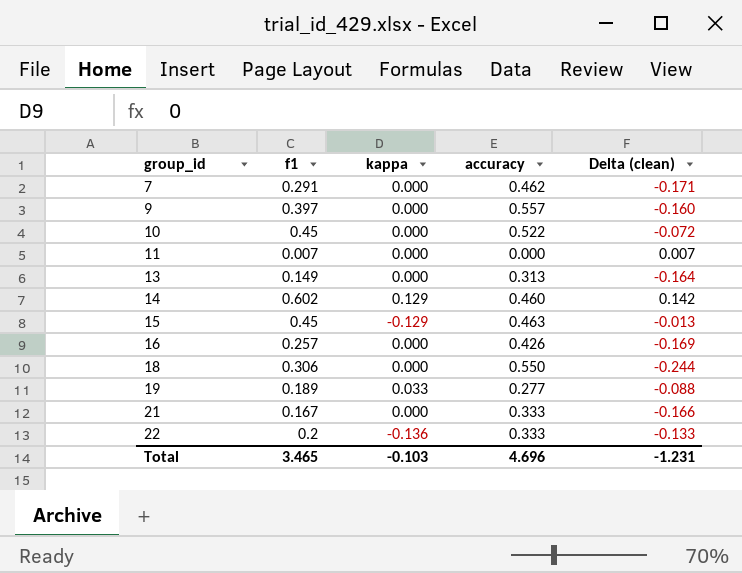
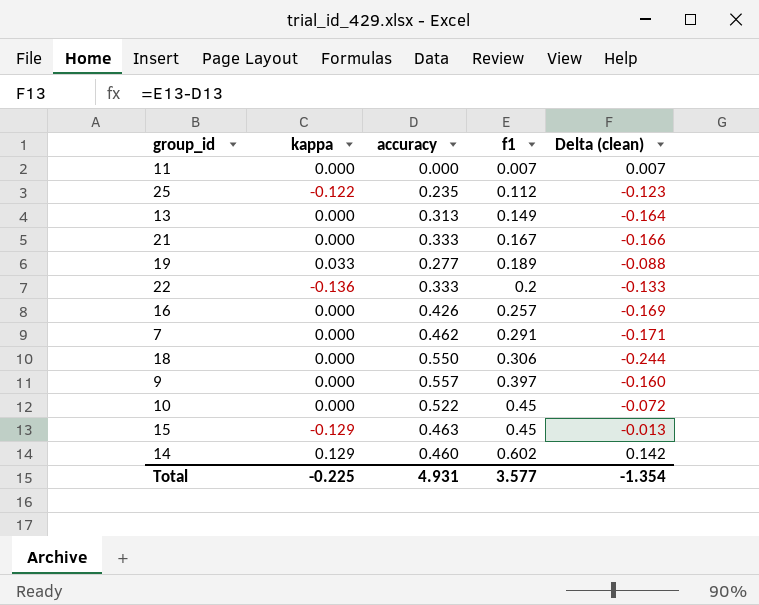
row order: group_id ascending -> f1 ascending
column f1 | position: 2 -> 4
row 25: none -> -0.122 | 0.235 | 0.112 | -0.123
Total | kappa: -0.103 -> -0.225
Total | accuracy: 4.696 -> 4.931
Total | f1: 3.465 -> 3.577
Total | Delta (clean): -1.231 -> -1.354

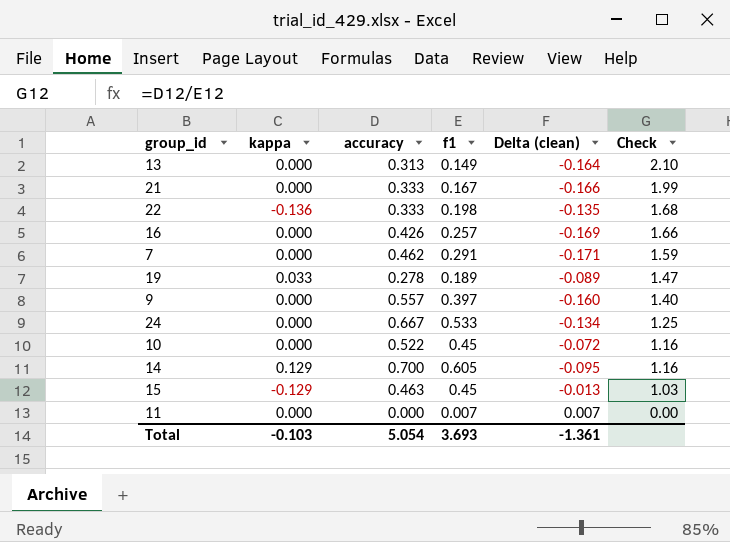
row order: f1 ascending -> Check descending
column Check | formula: none -> [accuracy] / [f1]
row 25: -0.122 | 0.235 | 0.112 | -0.123 -> none
row 18: 0.000 | 0.550 | 0.306 | -0.244 -> none
22 | f1: 0.2 -> 0.198
22 | Delta (clean): -0.133 -> -0.135
19 | accuracy: 0.277 -> 0.278
19 | Delta (clean): -0.088 -> -0.089
row 24: none -> 0.000 | 0.667 | 0.533 | -0.134 | 1.25
14 | accuracy: 0.460 -> 0.700
14 | f1: 0.602 -> 0.605
14 | Delta (clean): 0.142 -> -0.095
Total | kappa: -0.225 -> -0.103
Total | accuracy: 4.931 -> 5.054
Total | f1: 3.577 -> 3.693
Total | Delta (clean): -1.354 -> -1.361

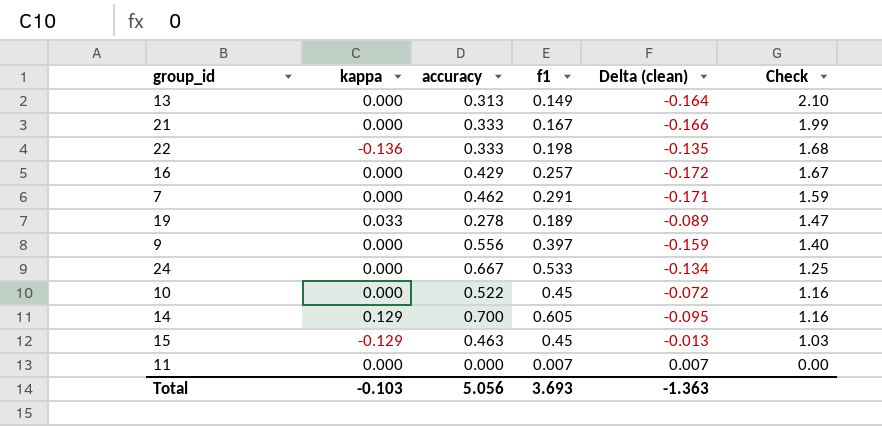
16 | accuracy: 0.426 -> 0.429
16 | Delta (clean): -0.169 -> -0.172
16 | Check: 1.66 -> 1.67
9 | accuracy: 0.557 -> 0.556
9 | Delta (clean): -0.160 -> -0.159
Total | accuracy: 5.054 -> 5.056
Total | Delta (clean): -1.361 -> -1.363

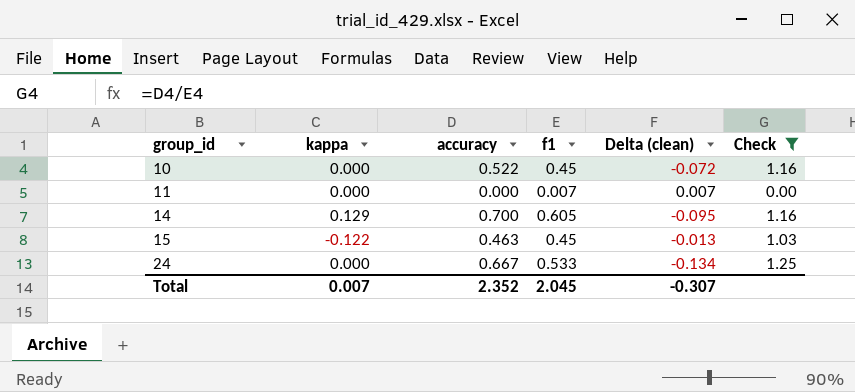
filter: none -> Check <= 1.25
row order: Check descending -> group_id ascending
15 | kappa: -0.129 -> -0.122
Total | kappa: -0.103 -> 0.007
Total | accuracy: 5.056 -> 2.352
Total | f1: 3.693 -> 2.045
Total | Delta (clean): -1.363 -> -0.307

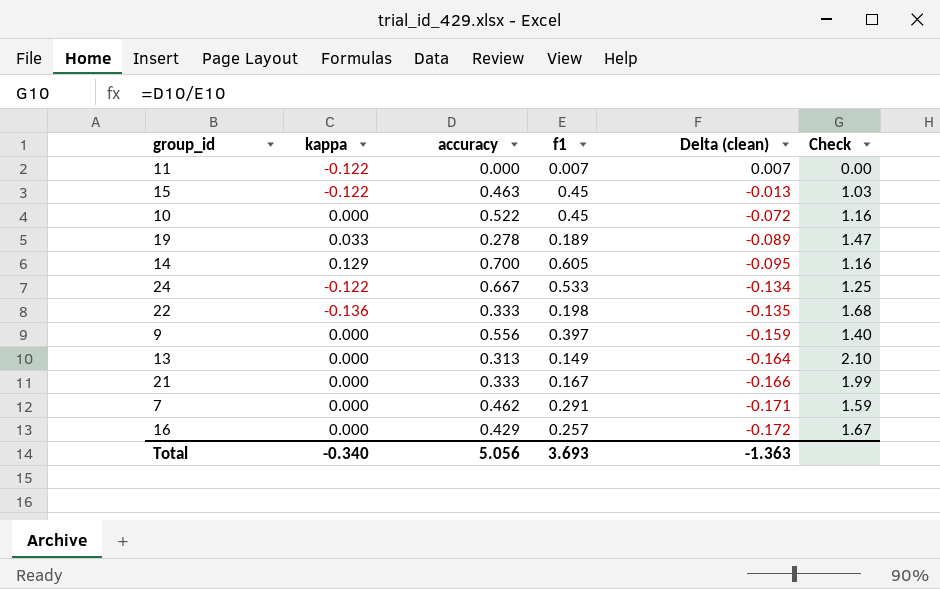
filter: Check <= 1.25 -> none
row order: group_id ascending -> Delta (clean) descending
11 | kappa: 0.000 -> -0.122
24 | kappa: 0.000 -> -0.122
Total | kappa: 0.007 -> -0.340
Total | accuracy: 2.352 -> 5.056
Total | f1: 2.045 -> 3.693
Total | Delta (clean): -0.307 -> -1.363

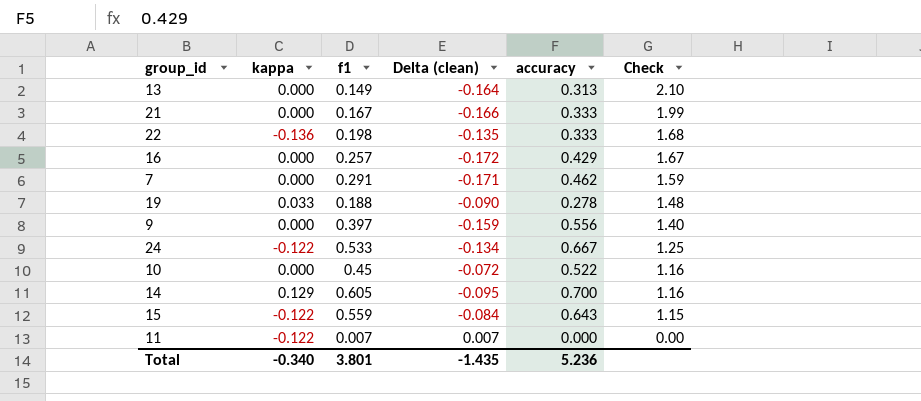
row order: Delta (clean) descending -> Check descending
column accuracy | position: 3 -> 5
19 | f1: 0.189 -> 0.188
19 | Delta (clean): -0.089 -> -0.090
19 | Check: 1.47 -> 1.48
15 | f1: 0.45 -> 0.559
15 | Delta (clean): -0.013 -> -0.084
15 | accuracy: 0.463 -> 0.643
15 | Check: 1.03 -> 1.15
Total | f1: 3.693 -> 3.801
Total | Delta (clean): -1.363 -> -1.435
Total | accuracy: 5.056 -> 5.236

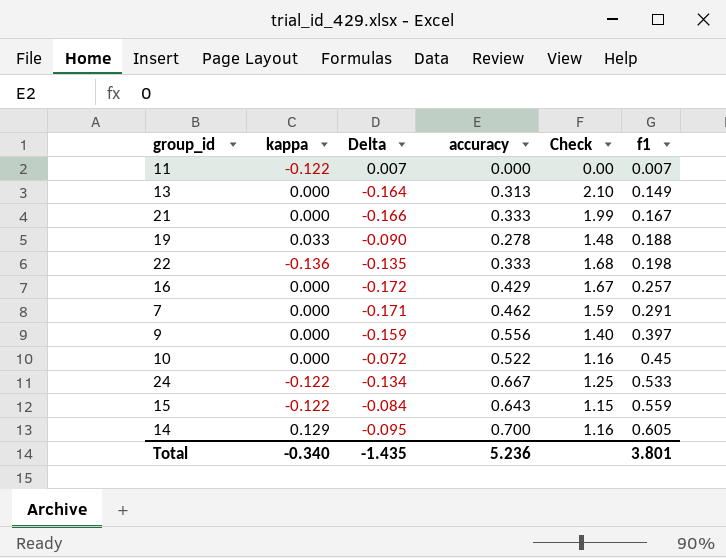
row order: Check descending -> f1 ascending
column name: Delta (clean) -> Delta
column f1 | position: 3 -> 6

